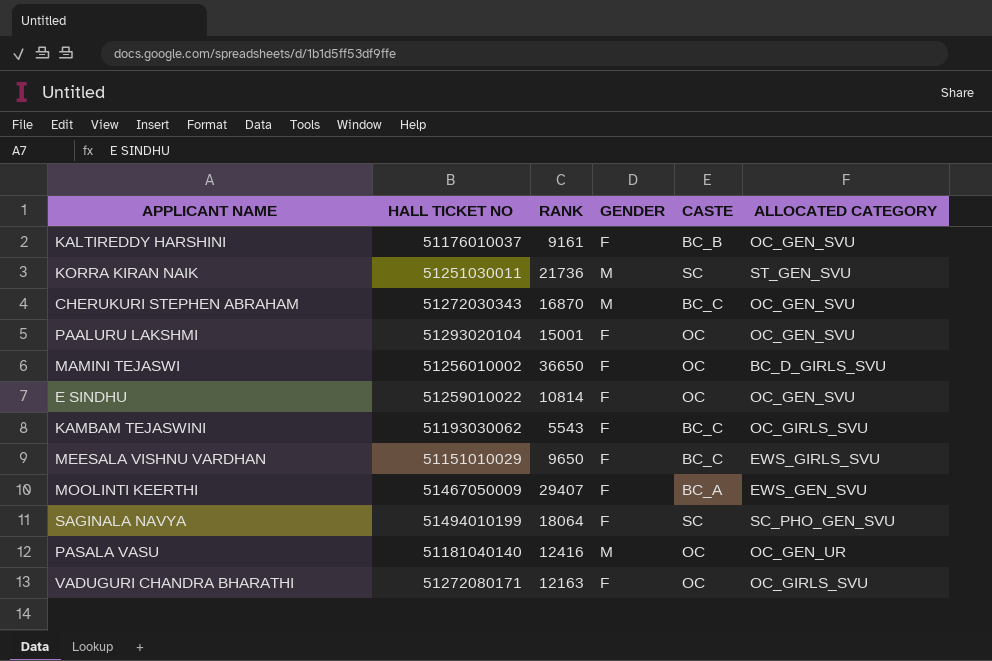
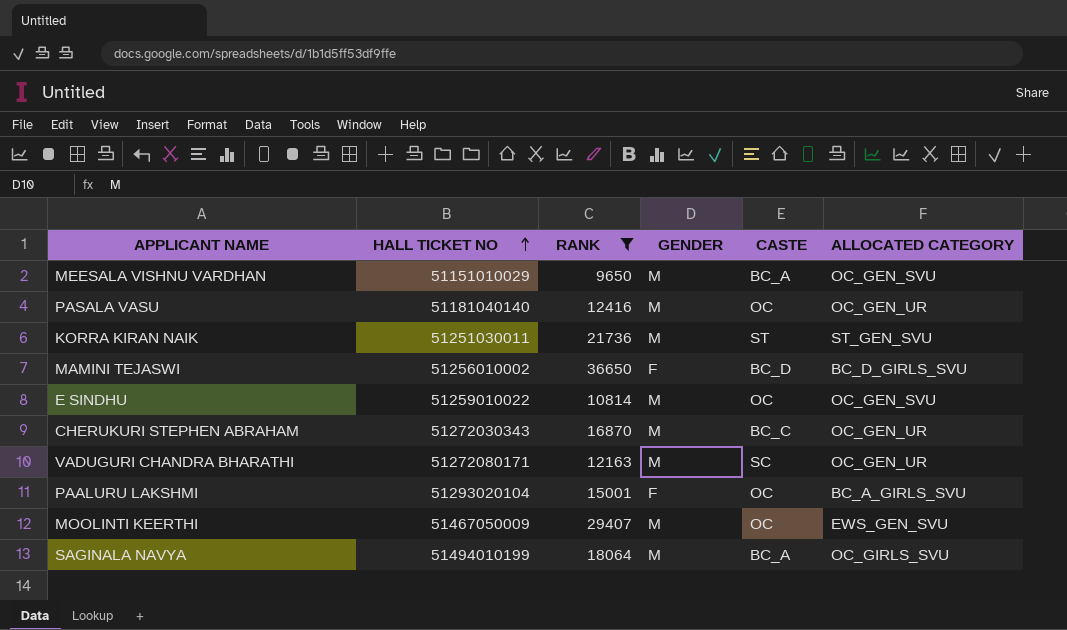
filter: none -> RANK >= 9650
row order: none -> HALL TICKET NO ascending
MEESALA VISHNU VARDHAN | GENDER: F -> M
MEESALA VISHNU VARDHAN | CASTE: BC_C -> BC_A
MEESALA VISHNU VARDHAN | ALLOCATED CATEGORY: EWS_GIRLS_SVU -> OC_GEN_SVU
KORRA KIRAN NAIK | CASTE: SC -> ST
MAMINI TEJASWI | CASTE: OC -> BC_D
E SINDHU | GENDER: F -> M
CHERUKURI STEPHEN ABRAHAM | ALLOCATED CATEGORY: OC_GEN_SVU -> OC_GEN_UR
VADUGURI CHANDRA BHARATHI | GENDER: F -> M
VADUGURI CHANDRA BHARATHI | CASTE: OC -> SC
VADUGURI CHANDRA BHARATHI | ALLOCATED CATEGORY: OC_GIRLS_SVU -> OC_GEN_UR
PAALURU LAKSHMI | ALLOCATED CATEGORY: OC_GEN_SVU -> BC_A_GIRLS_SVU
MOOLINTI KEERTHI | GENDER: F -> M
MOOLINTI KEERTHI | CASTE: BC_A -> OC
SAGINALA NAVYA | GENDER: F -> M
SAGINALA NAVYA | CASTE: SC -> BC_A
SAGINALA NAVYA | ALLOCATED CATEGORY: SC_PHO_GEN_SVU -> OC_GIRLS_SVU

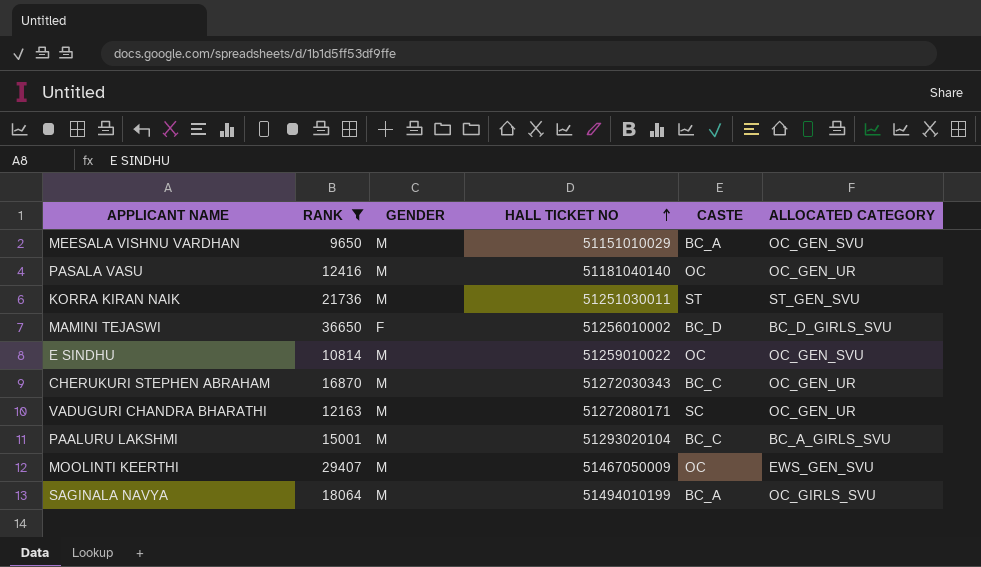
column HALL TICKET NO | position: 2 -> 4
PAALURU LAKSHMI | GENDER: F -> M
PAALURU LAKSHMI | CASTE: OC -> BC_C

